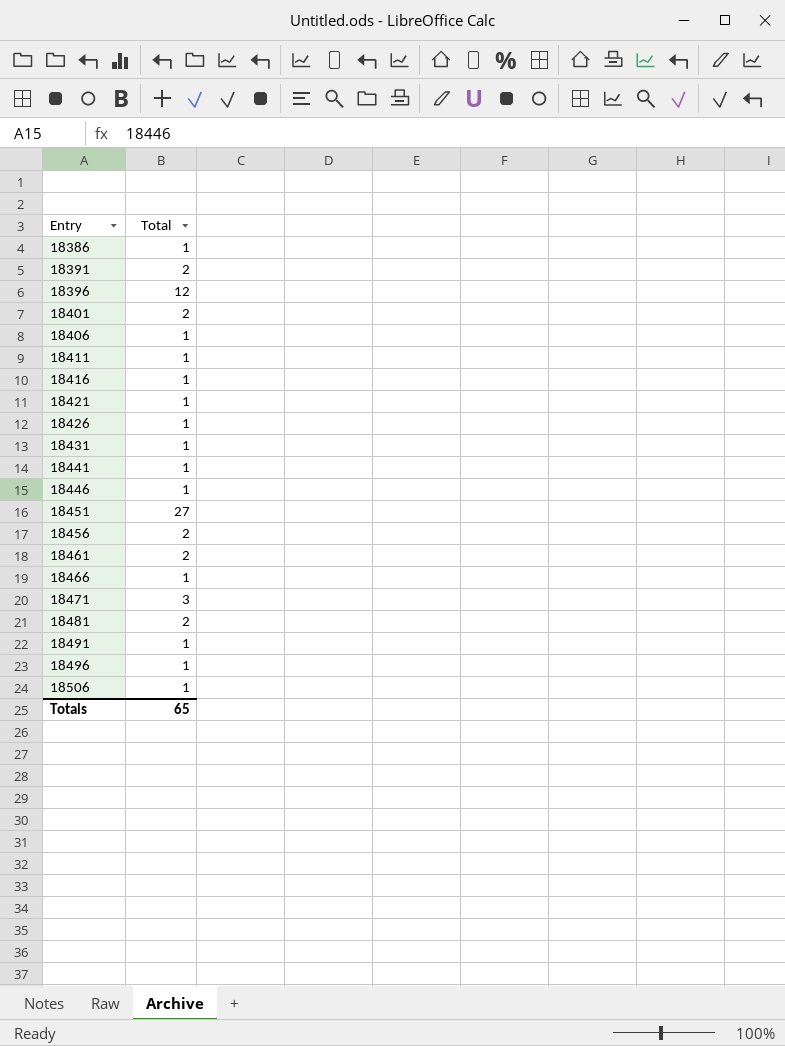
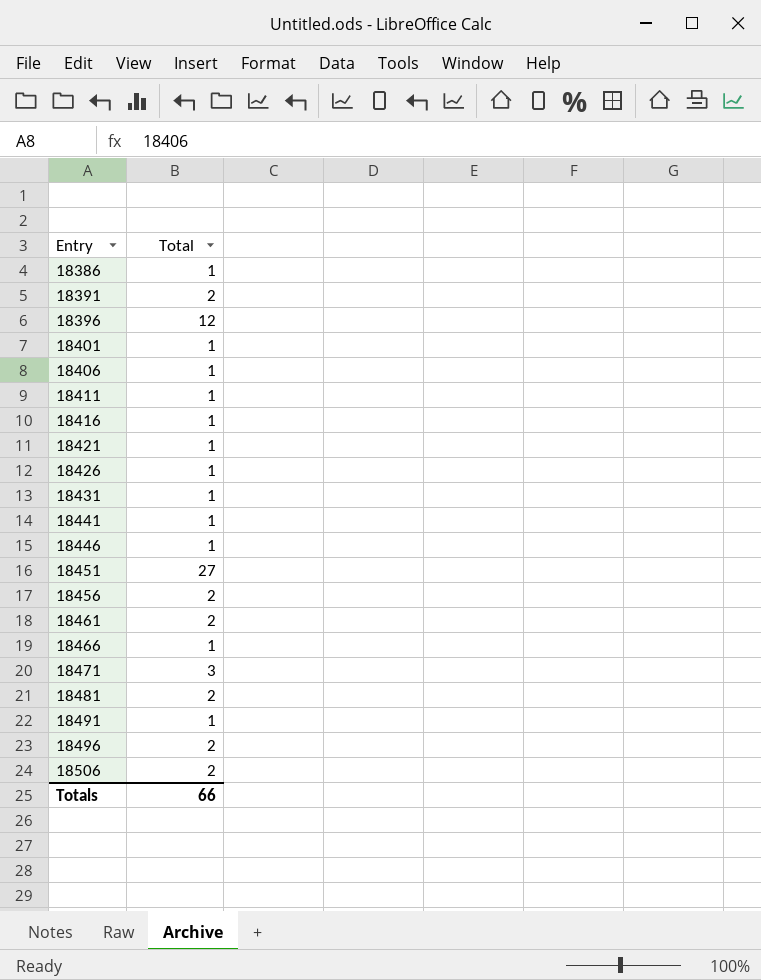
18401 | Total: 2 -> 1
18496 | Total: 1 -> 2
18506 | Total: 1 -> 2
Totals | Total: 65 -> 66

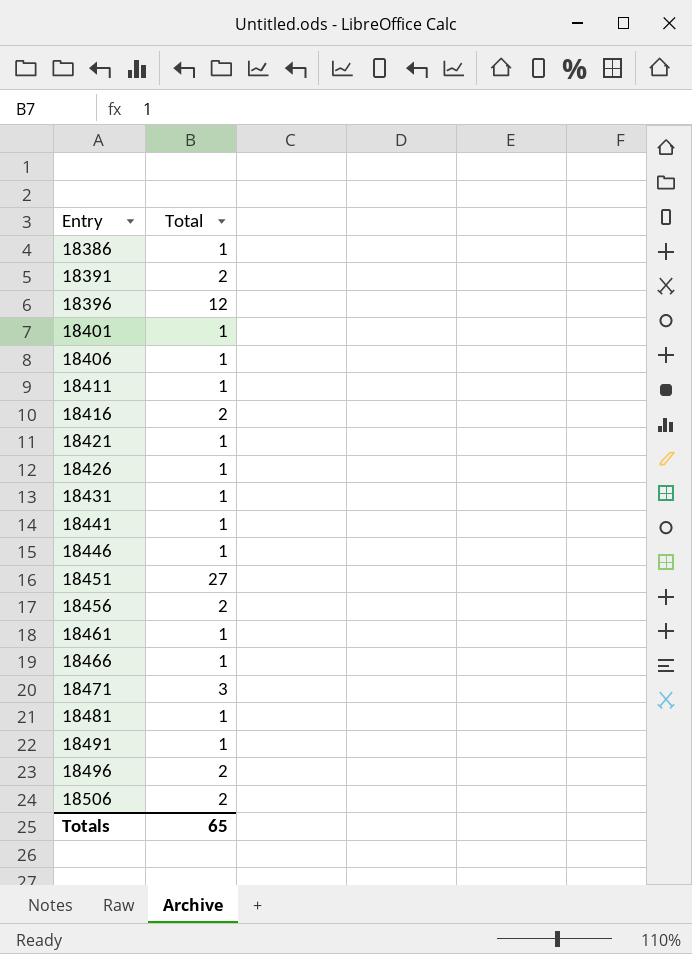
18416 | Total: 1 -> 2
18461 | Total: 2 -> 1
18481 | Total: 2 -> 1
Totals | Total: 66 -> 65

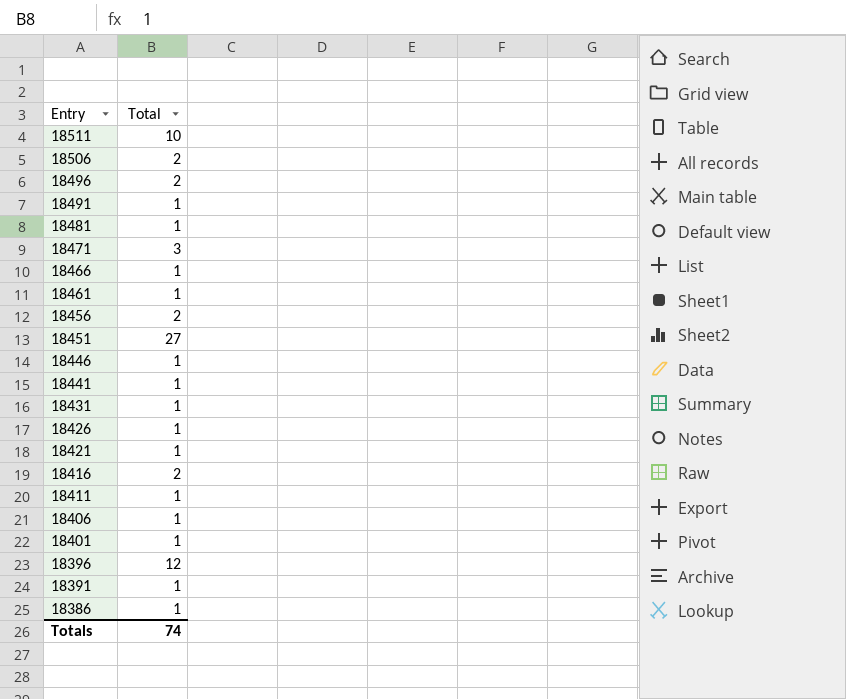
row order: Entry ascending -> Entry descending
row 18511: none -> 10
18391 | Total: 2 -> 1
Totals | Total: 65 -> 74

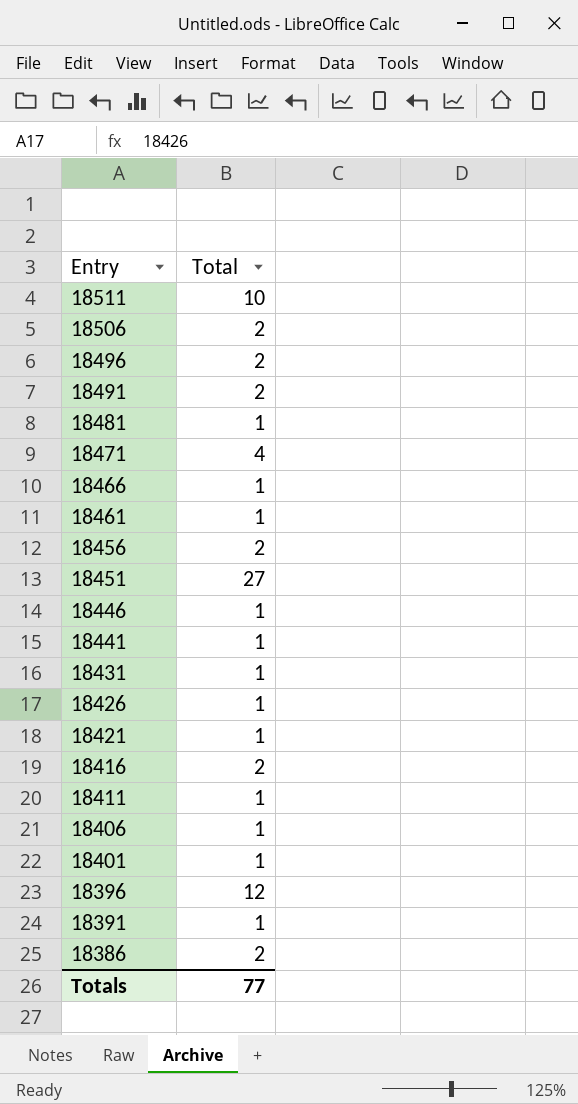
18491 | Total: 1 -> 2
18471 | Total: 3 -> 4
18386 | Total: 1 -> 2
Totals | Total: 74 -> 77

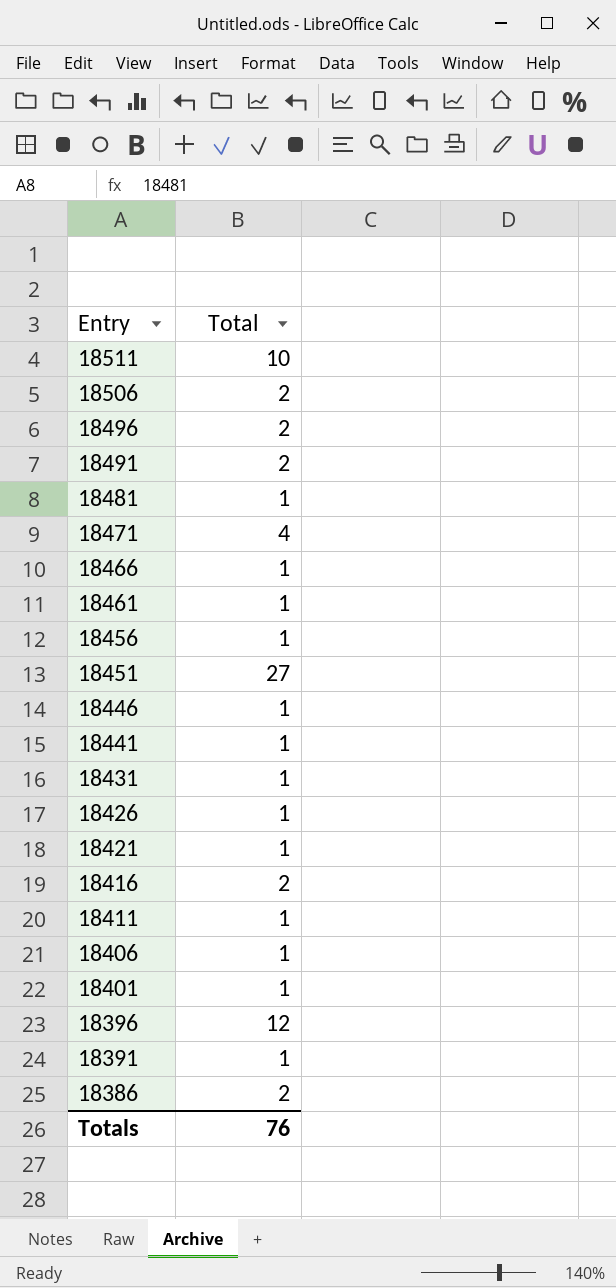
18456 | Total: 2 -> 1
Totals | Total: 77 -> 76

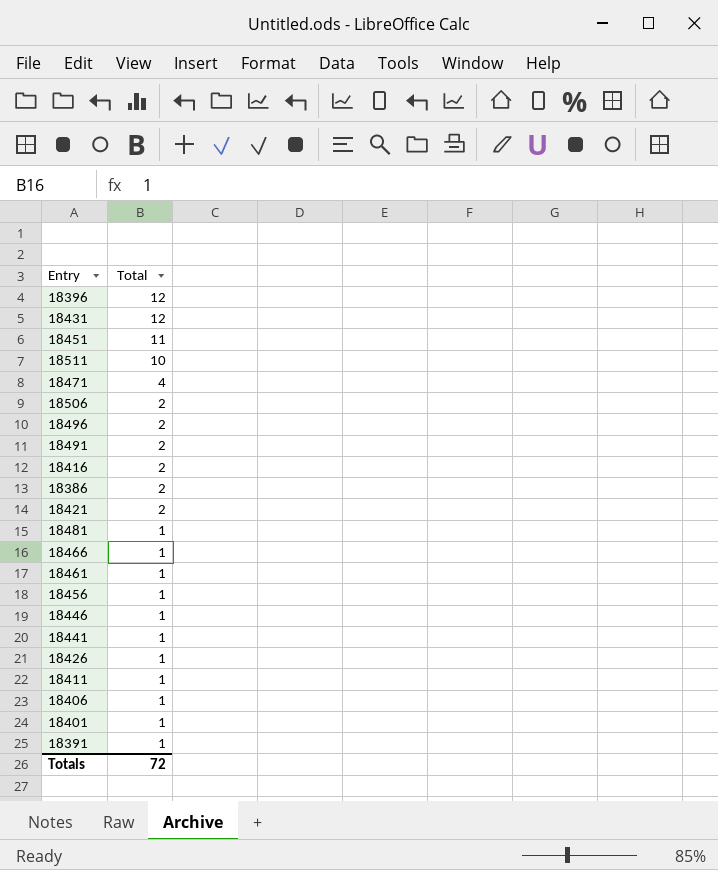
row order: Entry descending -> Total descending
18431 | Total: 1 -> 12
18451 | Total: 27 -> 11
18421 | Total: 1 -> 2
Totals | Total: 76 -> 72

